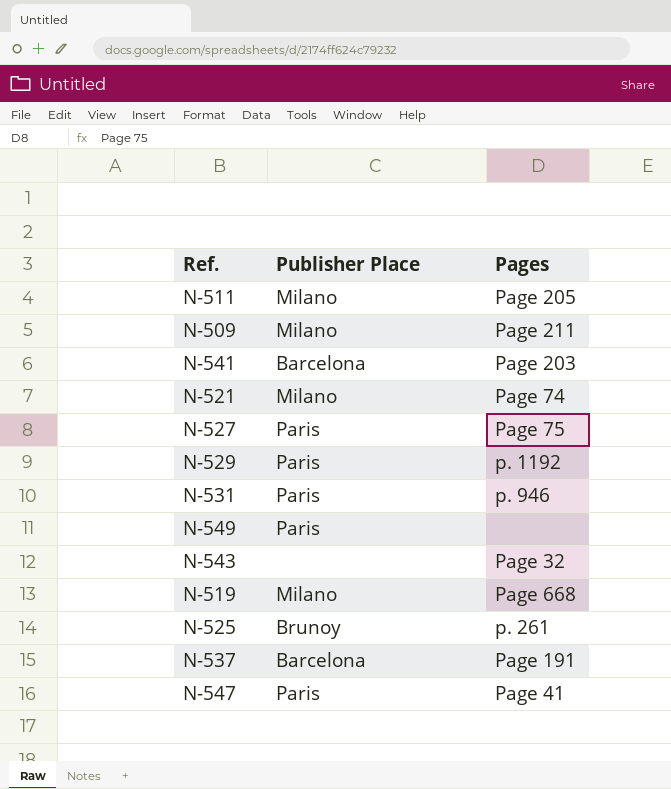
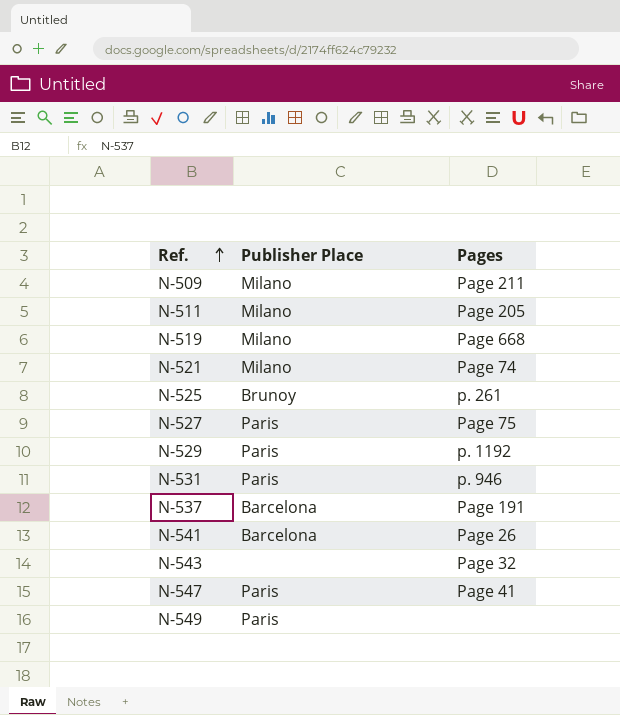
row order: none -> Ref. ascending
N-541 | Pages: Page 203 -> Page 26

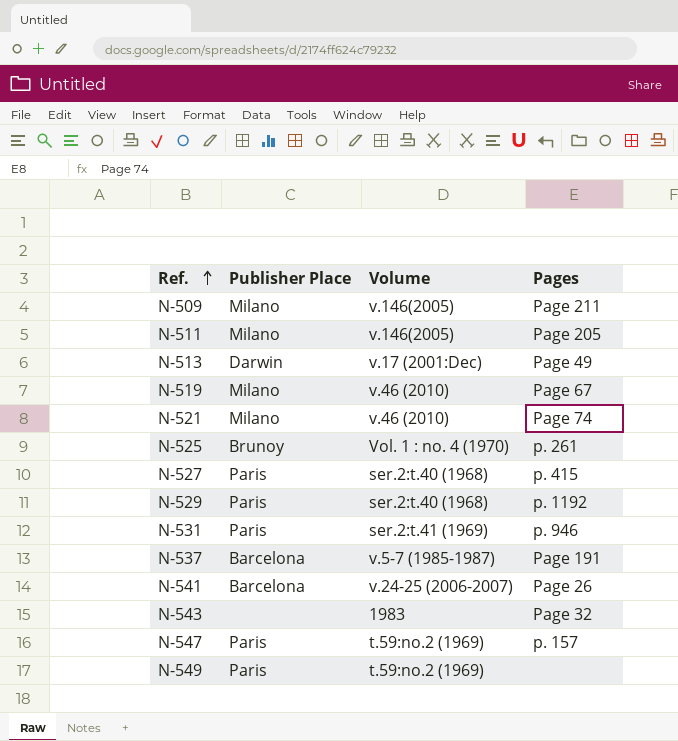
column Volume | position: none -> 3
row N-513: none -> Darwin | v.17 (2001:Dec) | Page 49
N-519 | Pages: Page 668 -> Page 67
N-527 | Pages: Page 75 -> p. 415
N-547 | Pages: Page 41 -> p. 157

